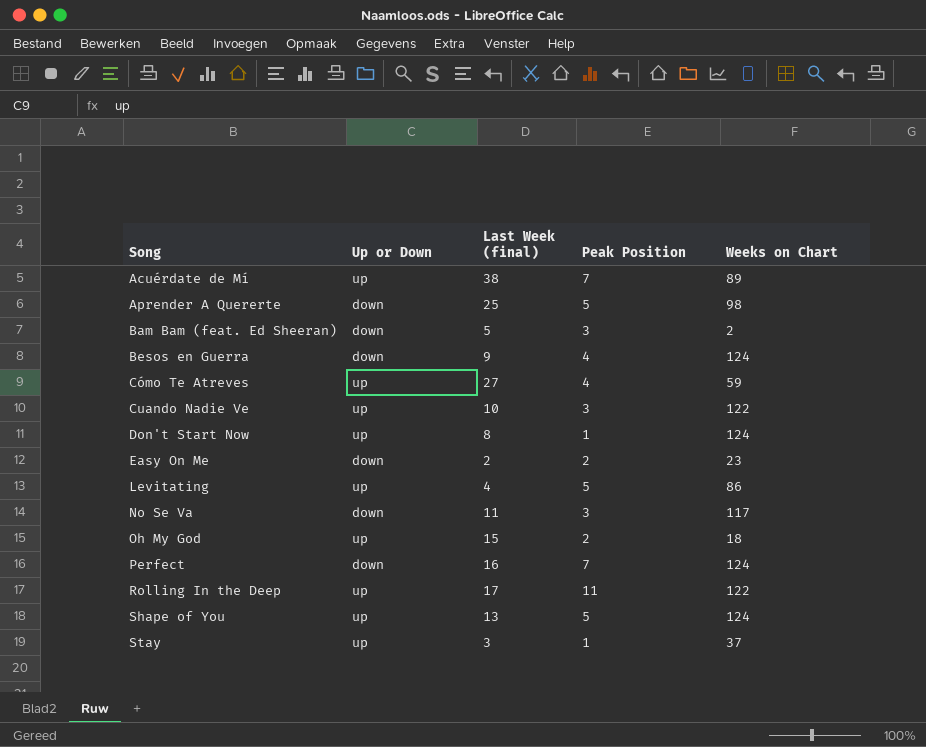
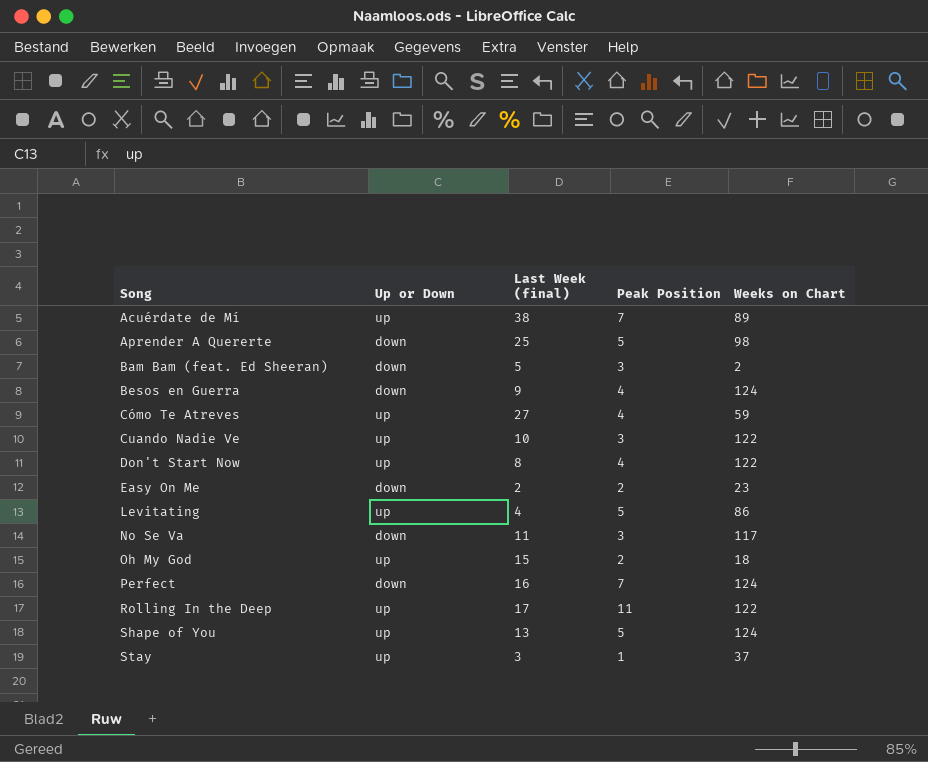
Don't Start Now | Peak Position: 1 -> 4
Don't Start Now | Weeks on Chart: 124 -> 122

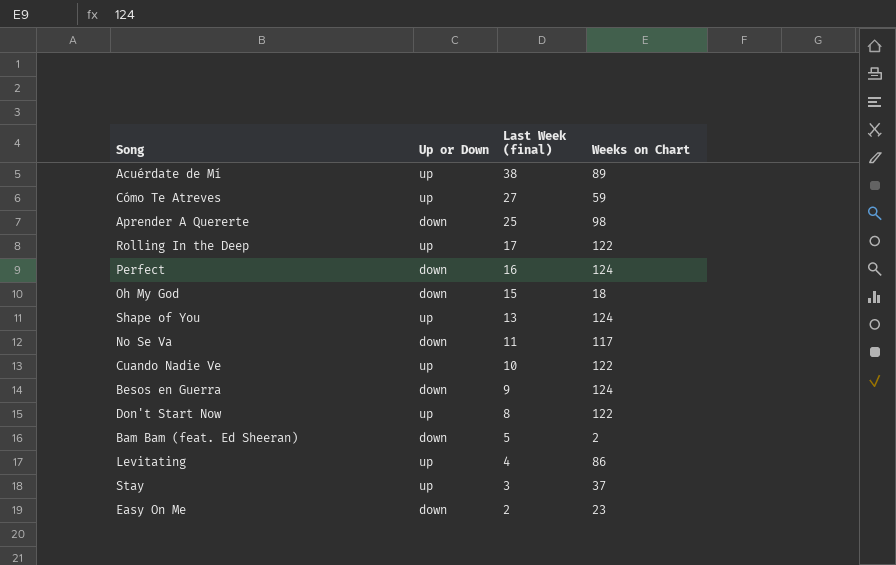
row order: Song ascending -> Last Week (final) descending
column Peak Position | position: 4 -> none
Oh My God | Up or Down: up -> down

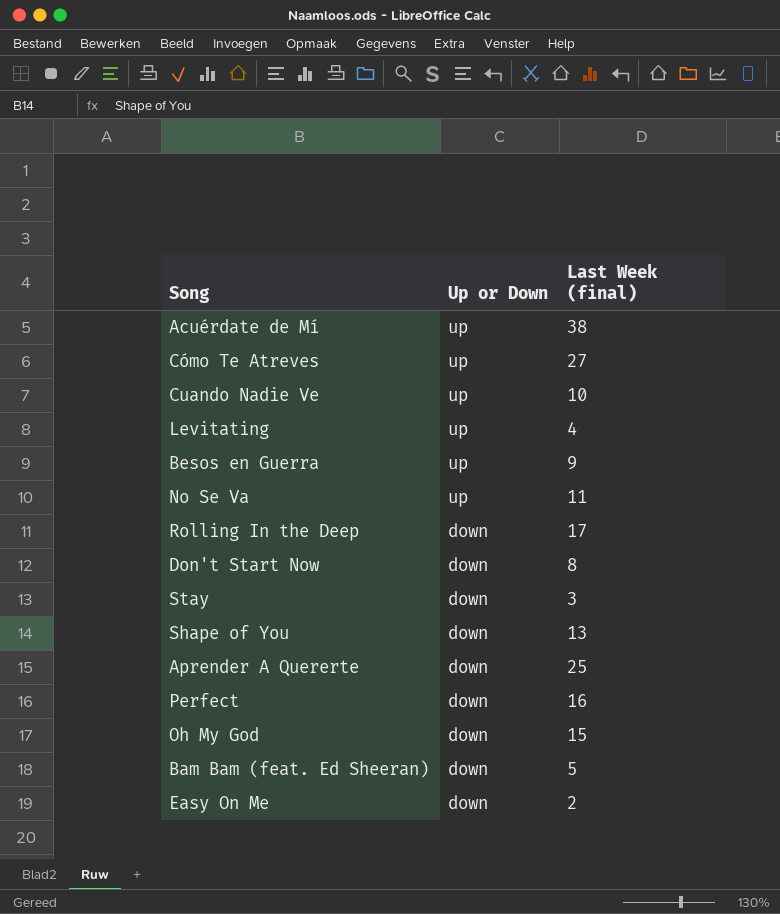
row order: Last Week (final) descending -> Up or Down descending
column Weeks on Chart | position: 4 -> none
Besos en Guerra | Up or Down: down -> up
No Se Va | Up or Down: down -> up
Rolling In the Deep | Up or Down: up -> down
Don't Start Now | Up or Down: up -> down
Stay | Up or Down: up -> down
Shape of You | Up or Down: up -> down

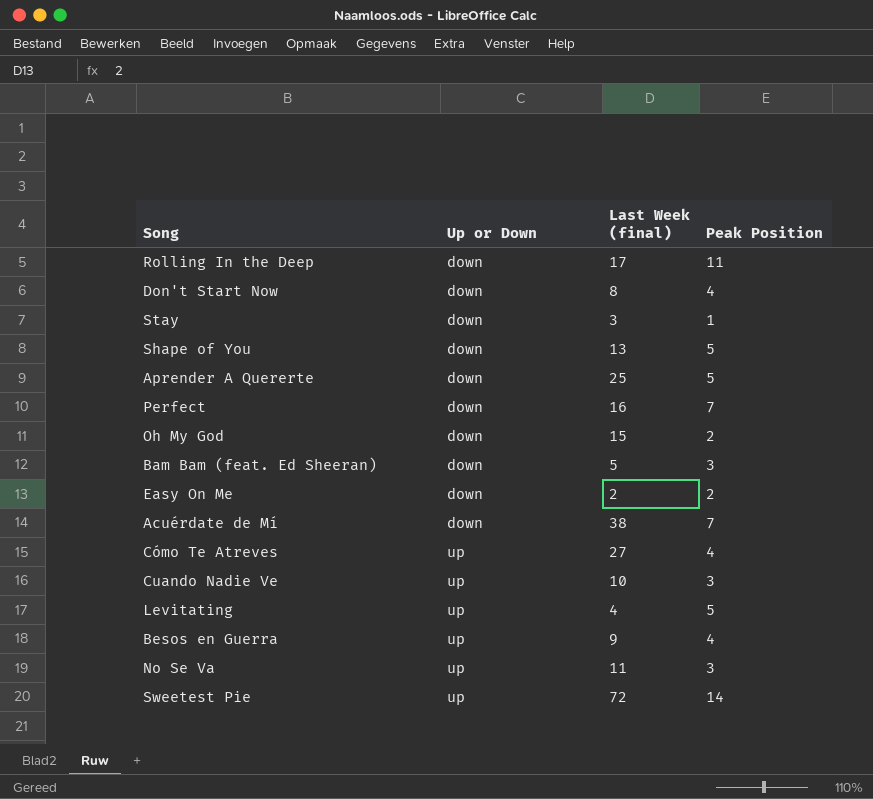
row order: Up or Down descending -> Up or Down ascending
column Peak Position | position: none -> 4
Acuérdate de Mí | Up or Down: up -> down
row Sweetest Pie: none -> up | 72 | 14

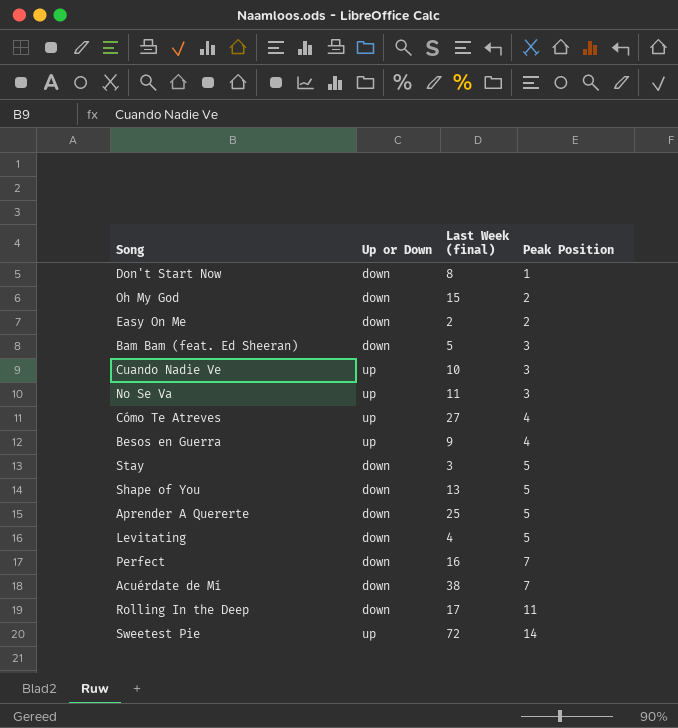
row order: Up or Down ascending -> Peak Position ascending
Don't Start Now | Peak Position: 4 -> 1
Stay | Peak Position: 1 -> 5
Levitating | Up or Down: up -> down

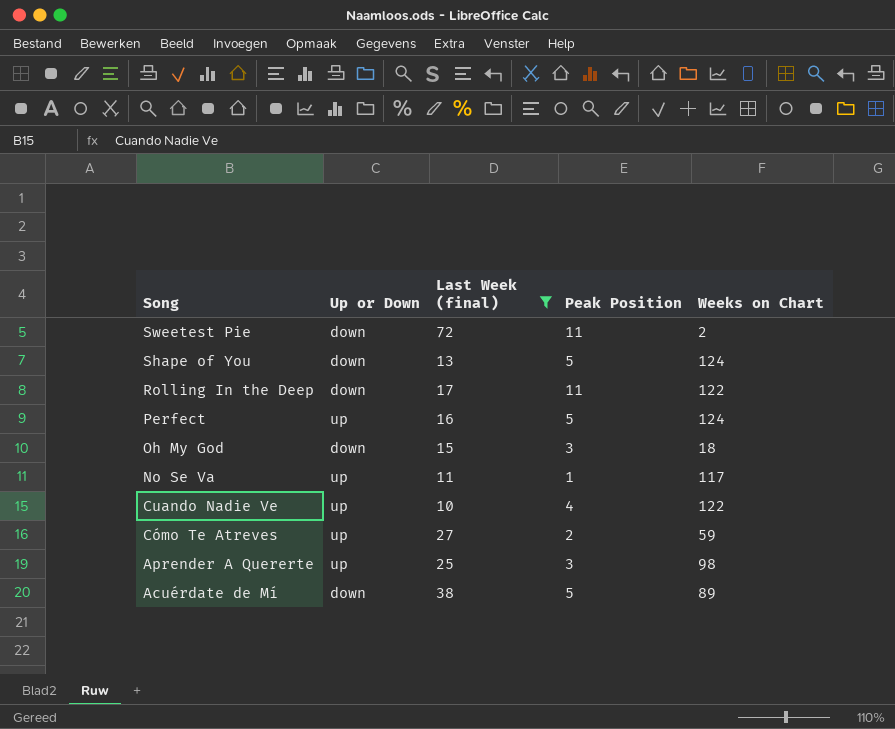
filter: none -> Last Week (final) >= 10
row order: Peak Position ascending -> Song descending
column Weeks on Chart | position: none -> 5
Sweetest Pie | Up or Down: up -> down
Sweetest Pie | Peak Position: 14 -> 11
Perfect | Up or Down: down -> up
Perfect | Peak Position: 7 -> 5
Oh My God | Peak Position: 2 -> 3
No Se Va | Peak Position: 3 -> 1
Cuando Nadie Ve | Peak Position: 3 -> 4
Cómo Te Atreves | Peak Position: 4 -> 2
Aprender A Quererte | Up or Down: down -> up
Aprender A Quererte | Peak Position: 5 -> 3
Acuérdate de Mí | Peak Position: 7 -> 5

